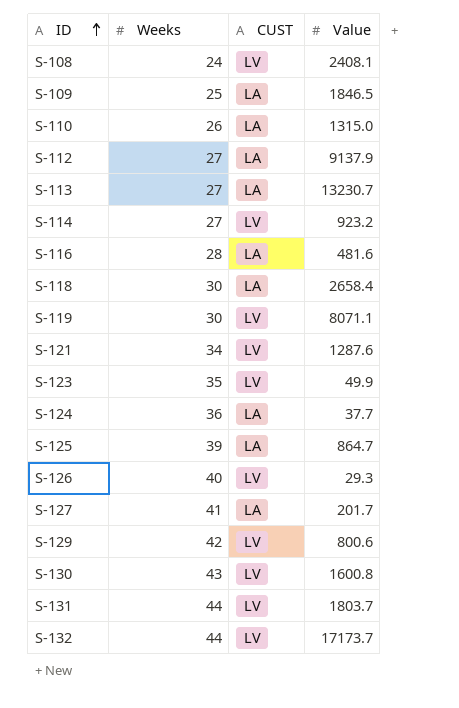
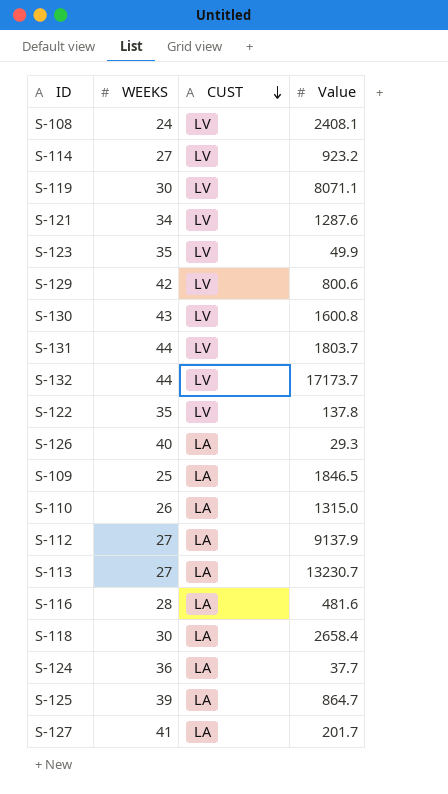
row order: ID ascending -> CUST descending
column name: Weeks -> WEEKS
row S-122: none -> 35 | LV | 137.8
S-126 | CUST: LV -> LA

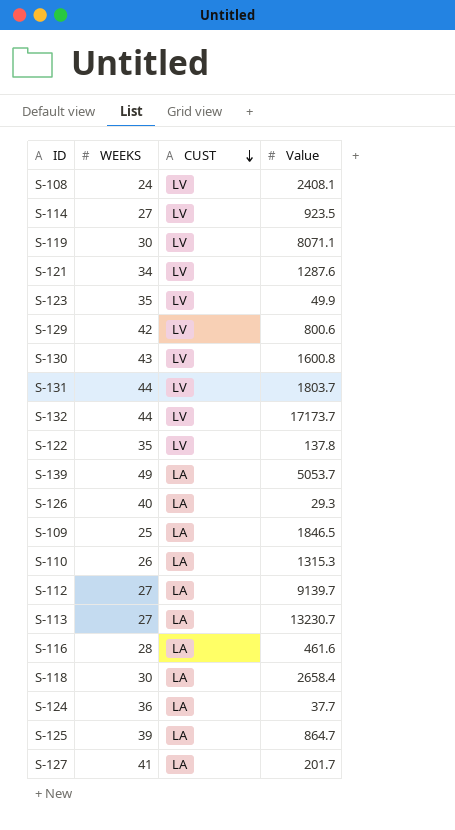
S-114 | Value: 923.2 -> 923.5
row S-139: none -> 49 | LA | 5053.7
S-110 | Value: 1315.0 -> 1315.3
S-112 | Value: 9137.9 -> 9139.7
S-116 | Value: 481.6 -> 461.6

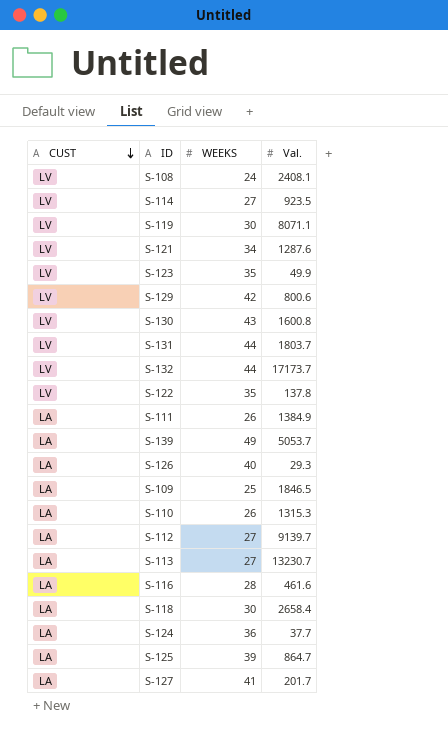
column CUST | position: 3 -> 1
column name: Value -> Val.
row S-111: none -> LA | 26 | 1384.9

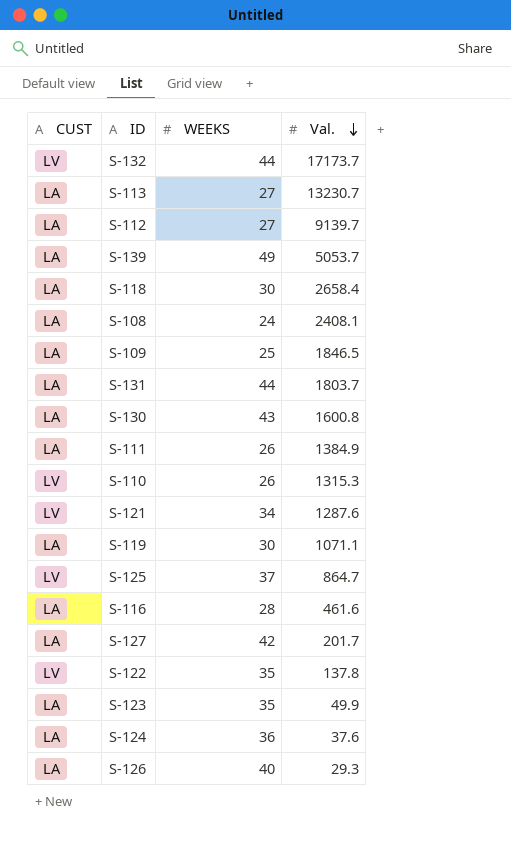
row order: CUST descending -> Val. descending
row S-114: LV | 27 | 923.5 -> none
row S-129: LV | 42 | 800.6 -> none
S-108 | CUST: LV -> LA
S-131 | CUST: LV -> LA
S-130 | CUST: LV -> LA
S-110 | CUST: LA -> LV
S-119 | CUST: LV -> LA
S-119 | Val.: 8071.1 -> 1071.1
S-125 | CUST: LA -> LV
S-125 | WEEKS: 39 -> 37
S-127 | WEEKS: 41 -> 42
S-123 | CUST: LV -> LA
S-124 | Val.: 37.7 -> 37.6

